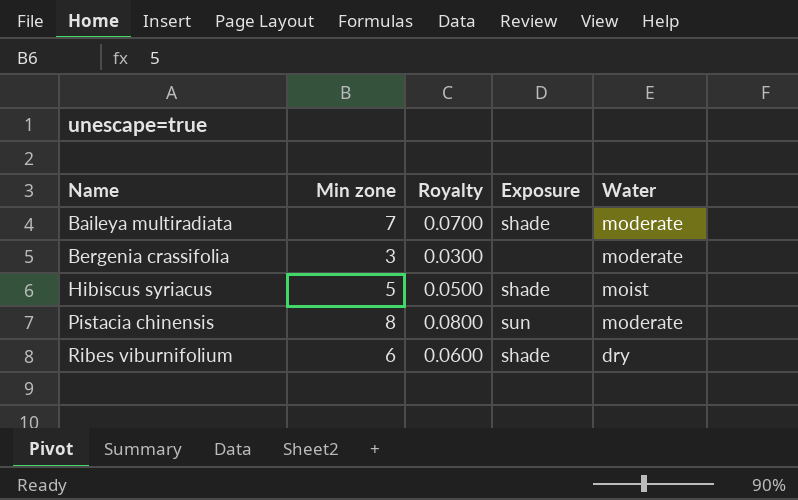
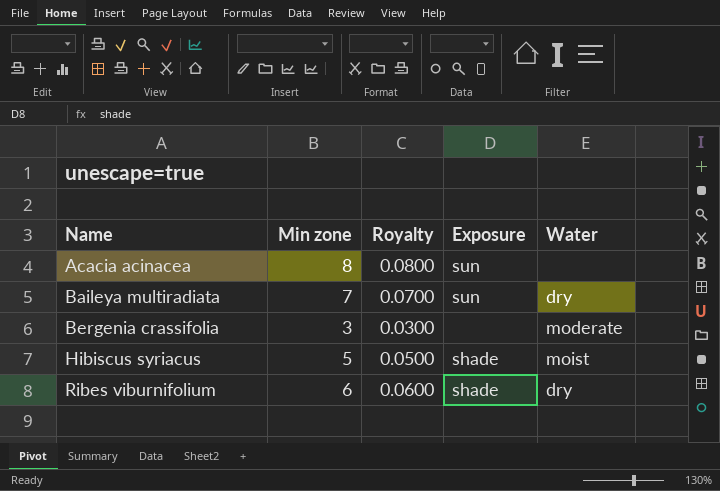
row Pistacia chinensis: 8 | 0.0800 | sun | moderate -> none
row Acacia acinacea: none -> 8 | 0.0800 | sun | none
Baileya multiradiata | Exposure: shade -> sun
Baileya multiradiata | Water: moderate -> dry

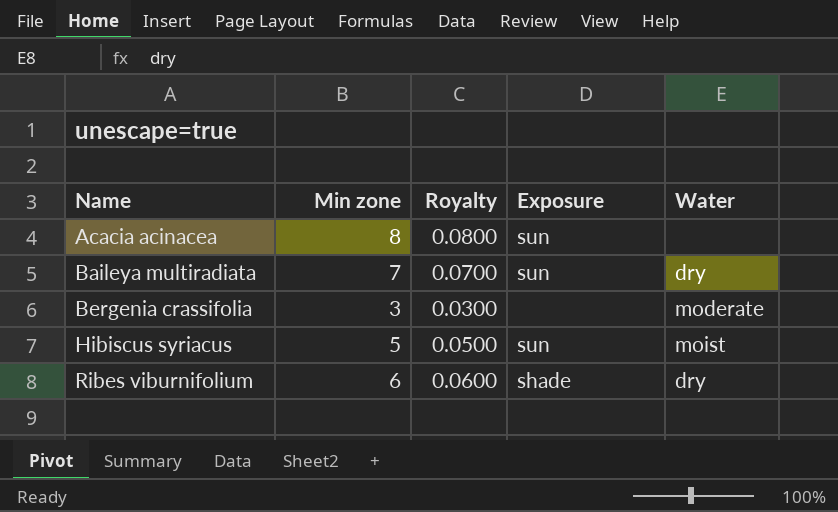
Hibiscus syriacus | Exposure: shade -> sun

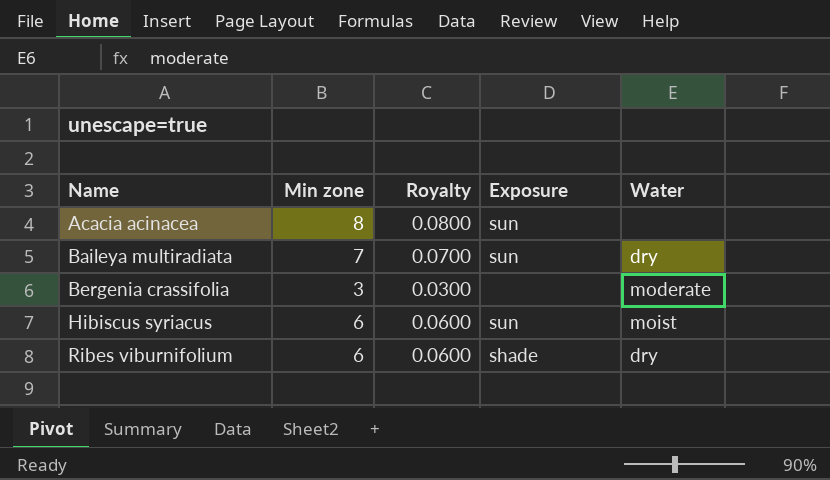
Hibiscus syriacus | Min zone: 5 -> 6
Hibiscus syriacus | Royalty: 0.0500 -> 0.0600

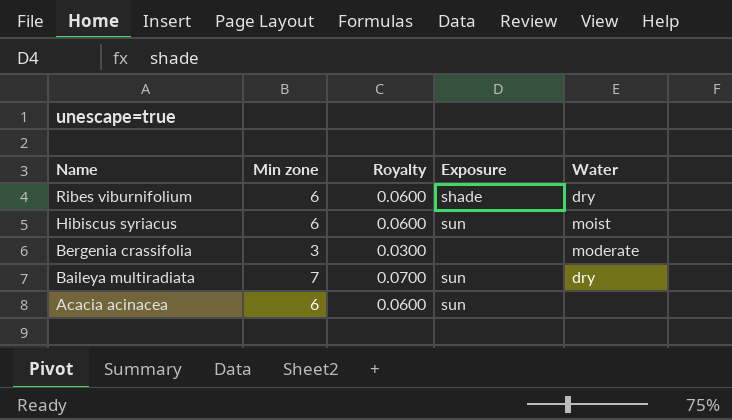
row order: Name ascending -> Name descending
Acacia acinacea | Min zone: 8 -> 6
Acacia acinacea | Royalty: 0.0800 -> 0.0600

